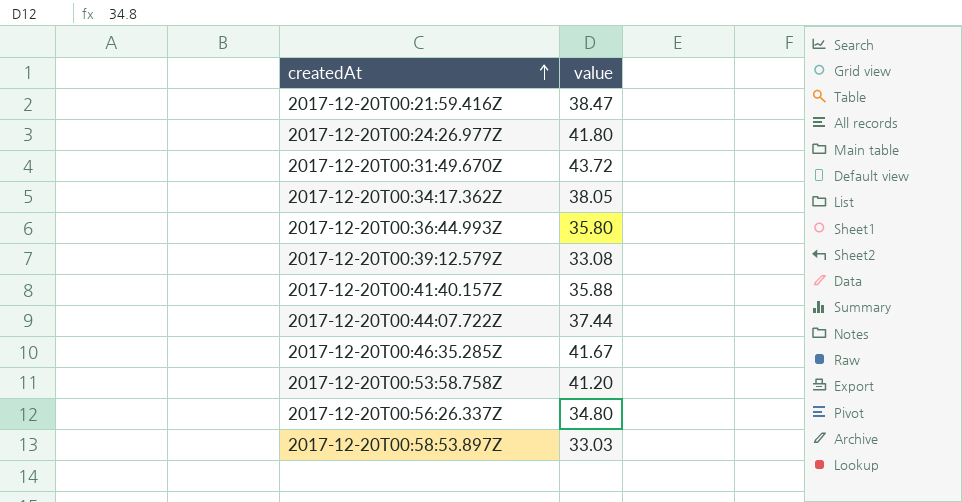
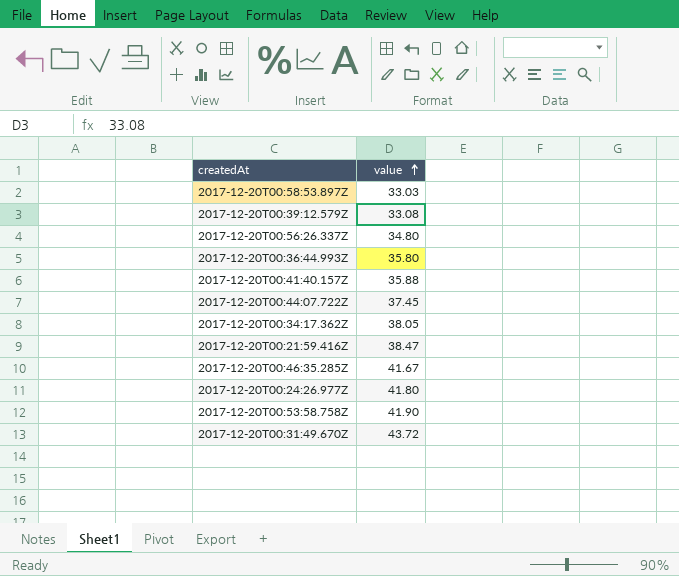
row order: createdAt ascending -> value ascending
2017-12-20T00:44:07.722Z | value: 37.44 -> 37.45
2017-12-20T00:53:58.758Z | value: 41.20 -> 41.90

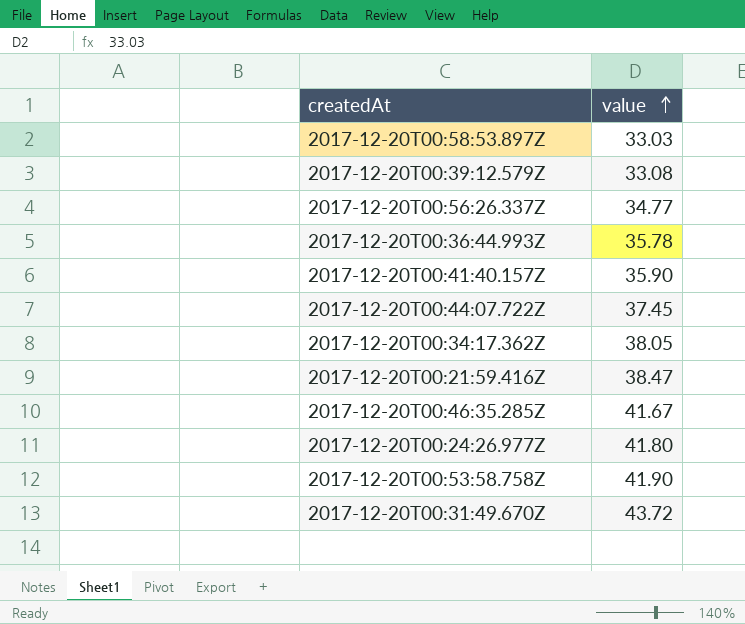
2017-12-20T00:56:26.337Z | value: 34.80 -> 34.77
2017-12-20T00:36:44.993Z | value: 35.80 -> 35.78
2017-12-20T00:41:40.157Z | value: 35.88 -> 35.90

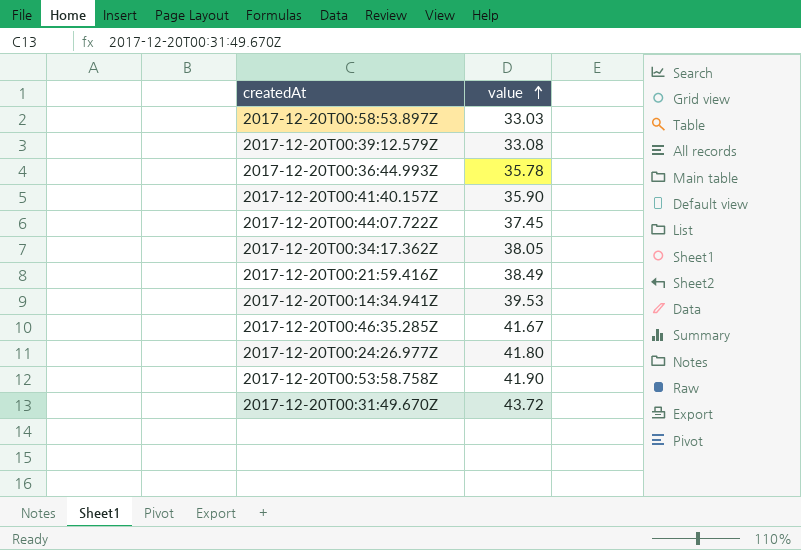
row 2017-12-20T00:56:26.337Z: 34.77 -> none
2017-12-20T00:21:59.416Z | value: 38.47 -> 38.49
row 2017-12-20T00:14:34.941Z: none -> 39.53

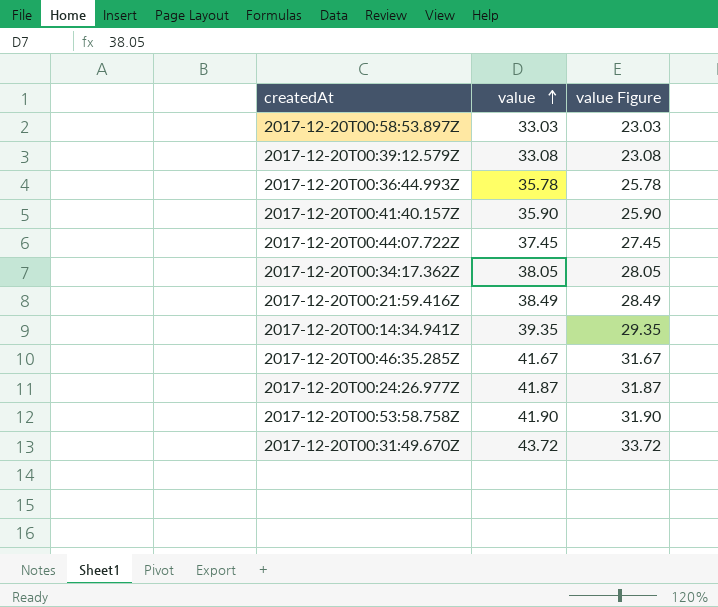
column value Figure | formula: none -> [value] - 10
2017-12-20T00:14:34.941Z | value: 39.53 -> 39.35
2017-12-20T00:24:26.977Z | value: 41.80 -> 41.87

